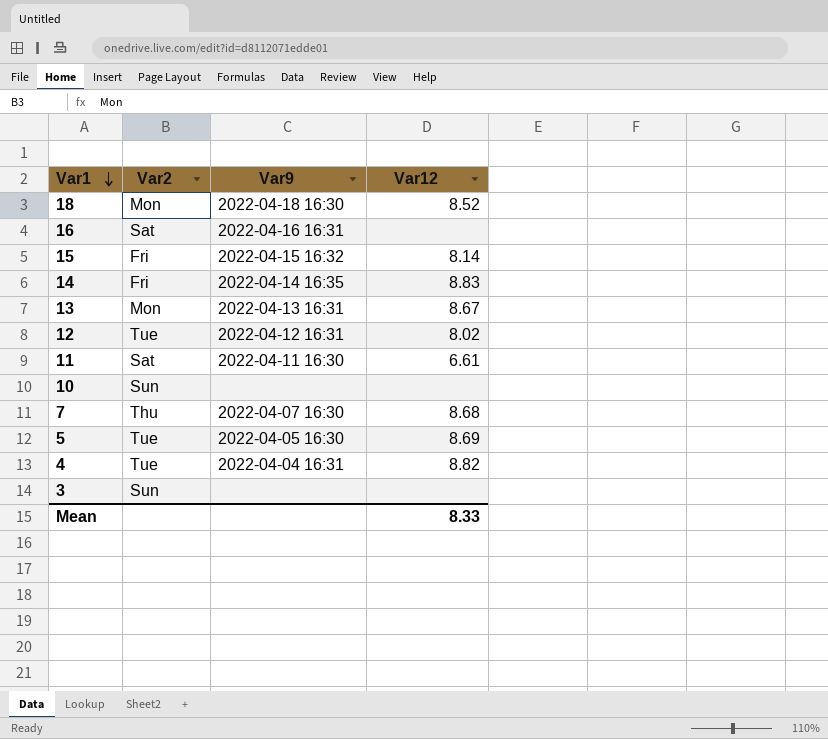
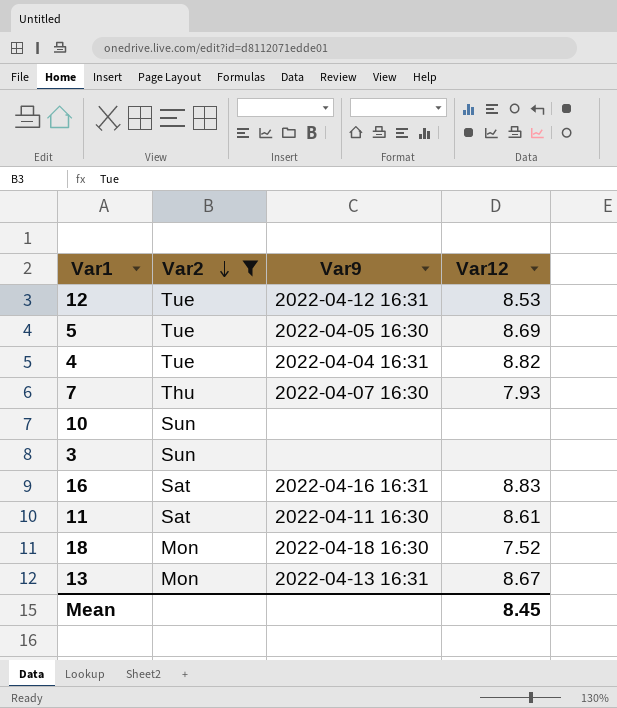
filter: none -> Var2 != Fri
row order: Var1 descending -> Var2 descending
12 | Var12: 8.02 -> 8.53
7 | Var12: 8.68 -> 7.93
16 | Var12: none -> 8.83
11 | Var12: 6.61 -> 8.61
18 | Var12: 8.52 -> 7.52
Mean | Var12: 8.33 -> 8.45

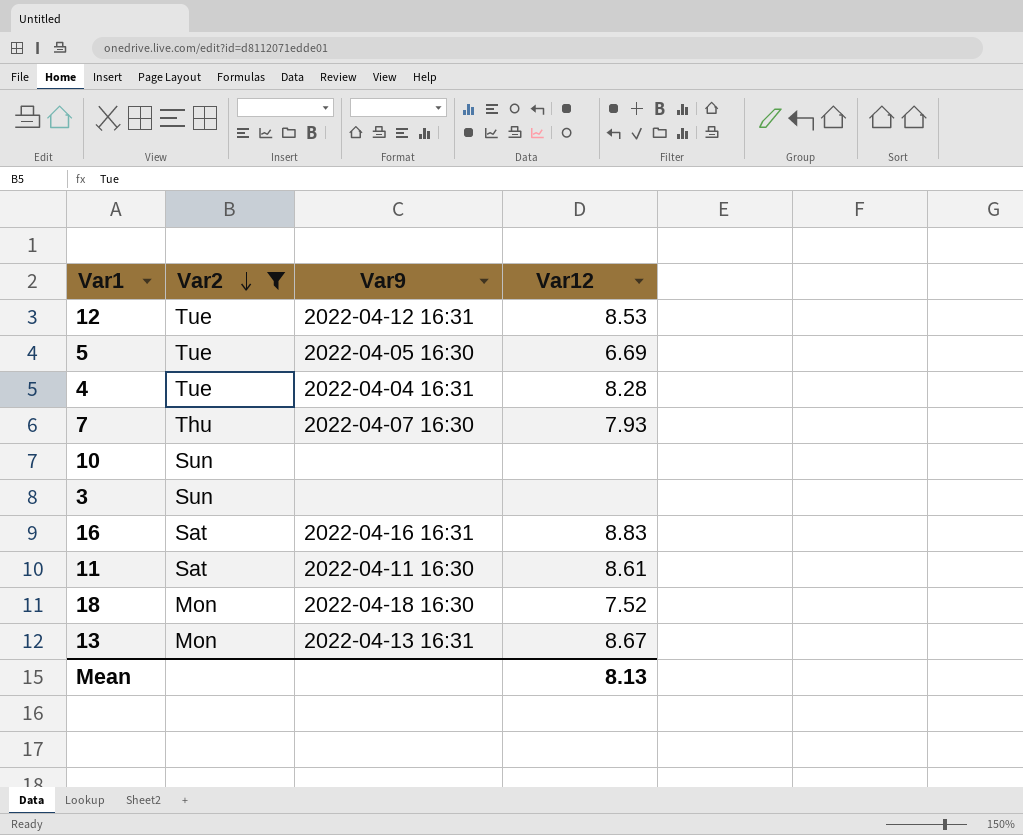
5 | Var12: 8.69 -> 6.69
4 | Var12: 8.82 -> 8.28
Mean | Var12: 8.45 -> 8.13

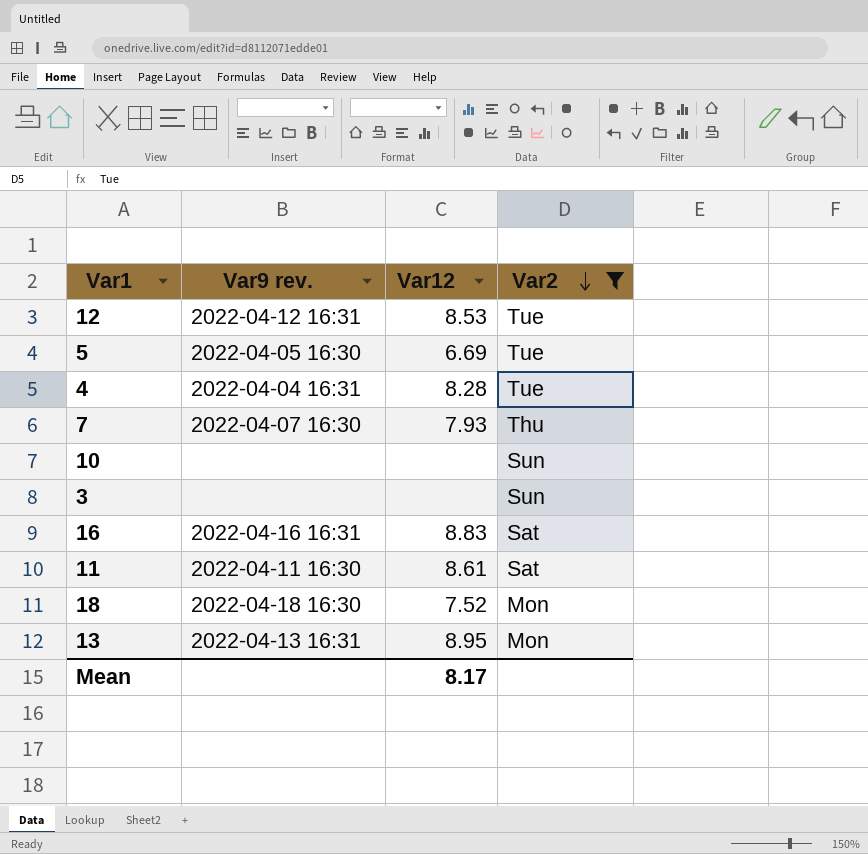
column name: Var9 -> Var9 rev.
column Var2 | position: 2 -> 4
13 | Var12: 8.67 -> 8.95
Mean | Var12: 8.13 -> 8.17

